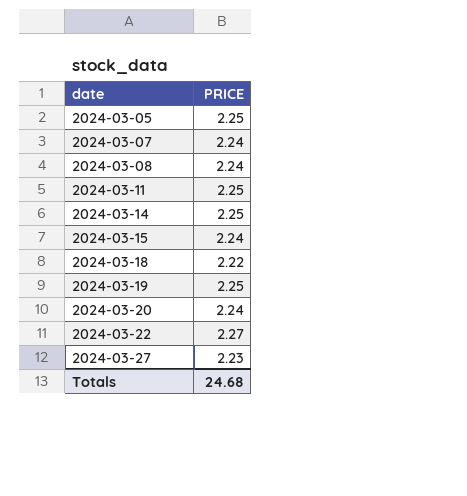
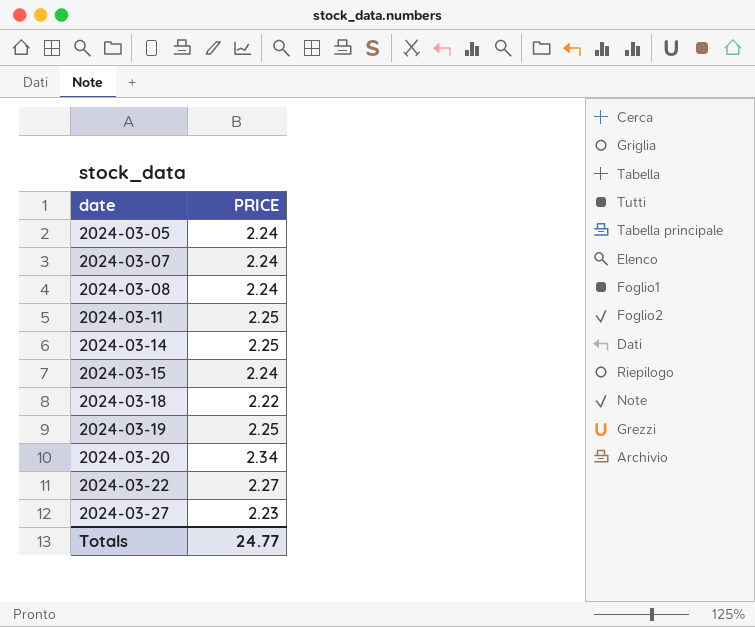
2024-03-05 | PRICE: 2.25 -> 2.24
2024-03-20 | PRICE: 2.24 -> 2.34
Totals | PRICE: 24.68 -> 24.77

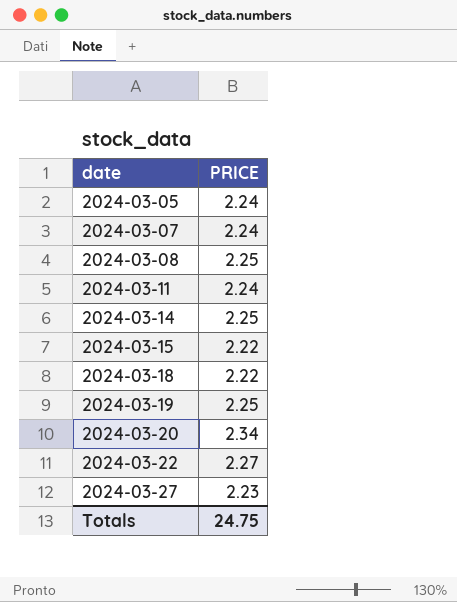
2024-03-08 | PRICE: 2.24 -> 2.25
2024-03-11 | PRICE: 2.25 -> 2.24
2024-03-15 | PRICE: 2.24 -> 2.22
Totals | PRICE: 24.77 -> 24.75

